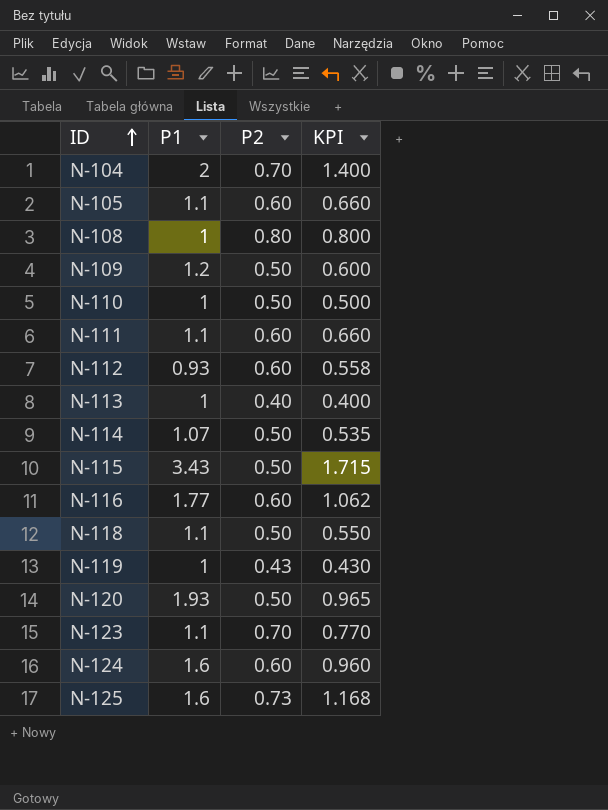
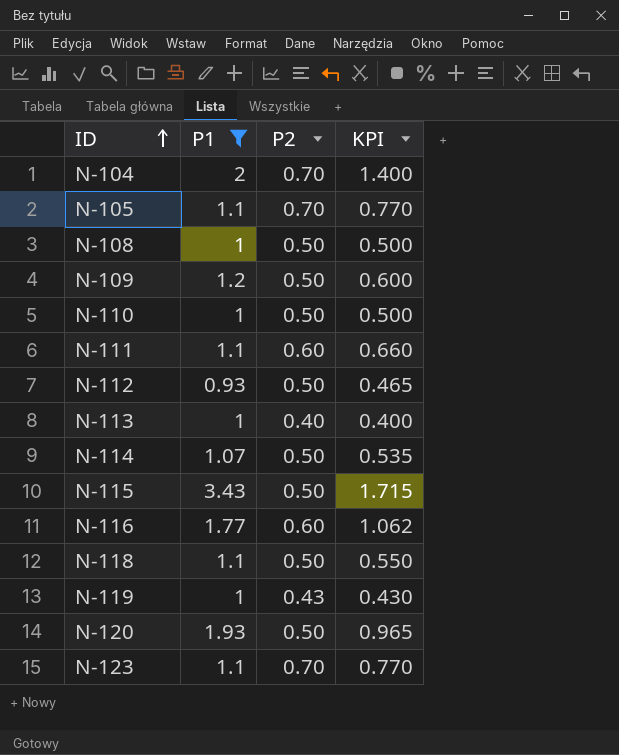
filter: none -> P1 != 1.6
N-105 | P2: 0.60 -> 0.70
N-105 | KPI: 0.660 -> 0.770
N-108 | P2: 0.80 -> 0.50
N-108 | KPI: 0.800 -> 0.500
N-112 | P2: 0.60 -> 0.50
N-112 | KPI: 0.558 -> 0.465

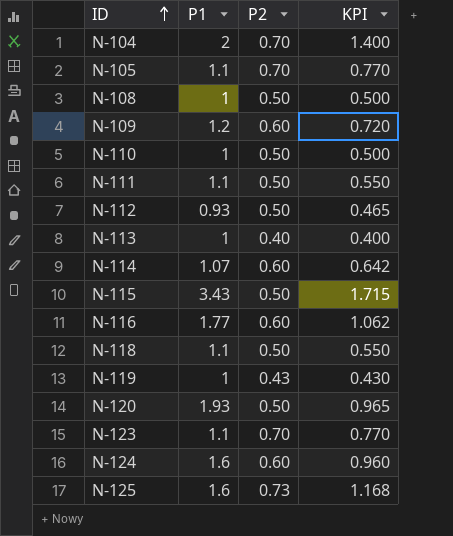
filter: P1 != 1.6 -> none
N-109 | P2: 0.50 -> 0.60
N-109 | KPI: 0.600 -> 0.720
N-111 | P2: 0.60 -> 0.50
N-111 | KPI: 0.660 -> 0.550
N-114 | P2: 0.50 -> 0.60
N-114 | KPI: 0.535 -> 0.642

